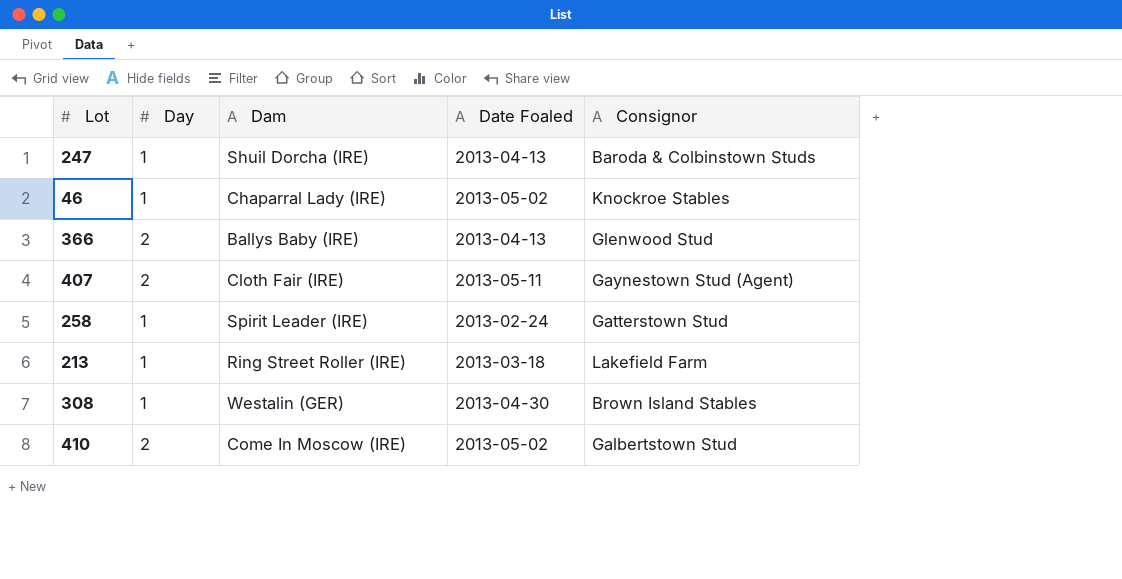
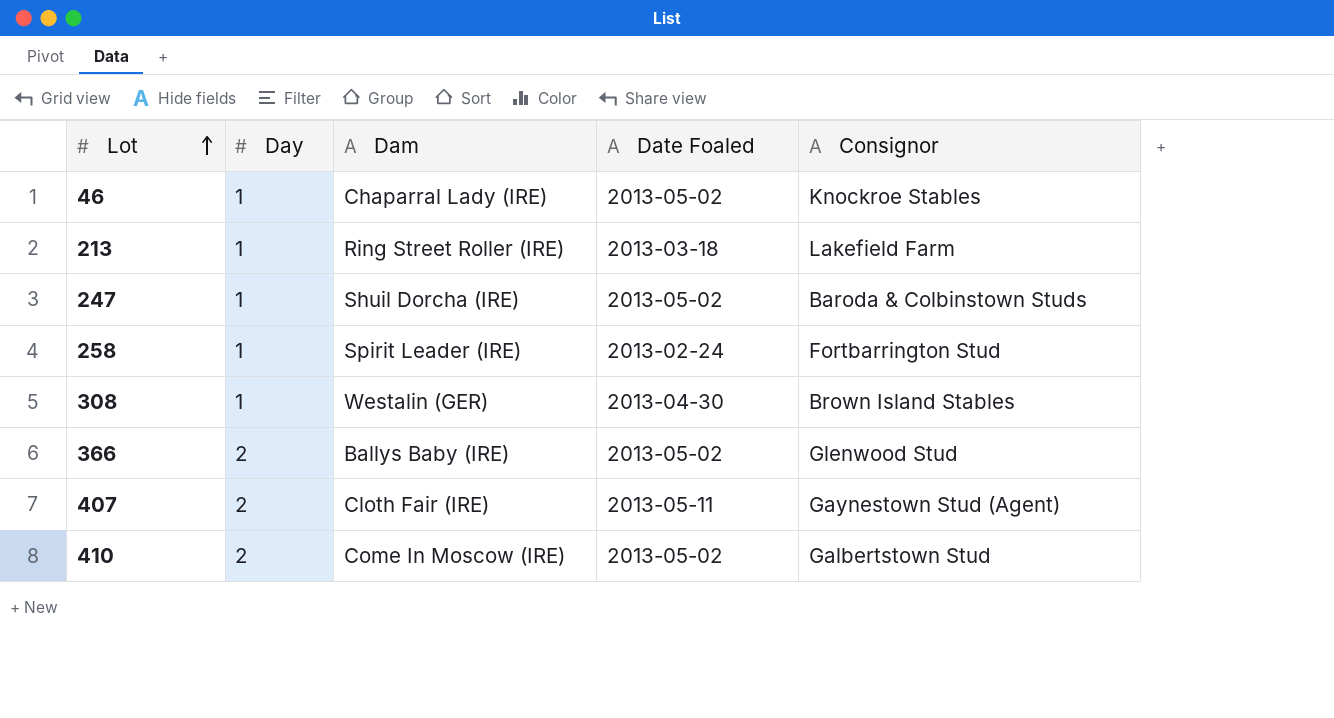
row order: none -> Lot ascending
247 | Date Foaled: 2013-04-13 -> 2013-05-02
258 | Consignor: Gatterstown Stud -> Fortbarrington Stud
366 | Date Foaled: 2013-04-13 -> 2013-05-02

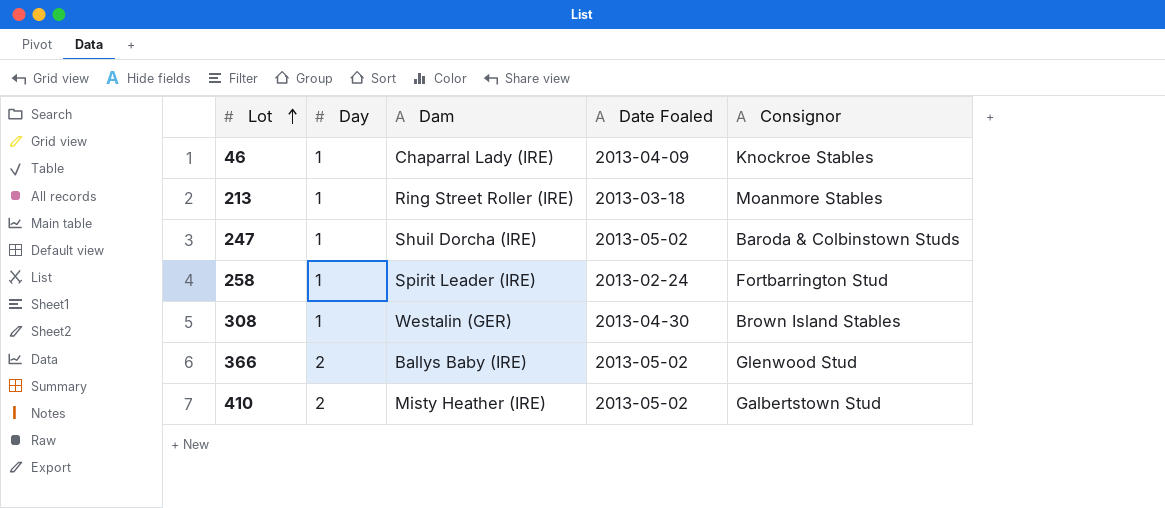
row 407: 2 | Cloth Fair (IRE) | 2013-05-11 | Gaynestown Stud (Agent) -> none
46 | Date Foaled: 2013-05-02 -> 2013-04-09
213 | Consignor: Lakefield Farm -> Moanmore Stables
410 | Dam: Come In Moscow (IRE) -> Misty Heather (IRE)

